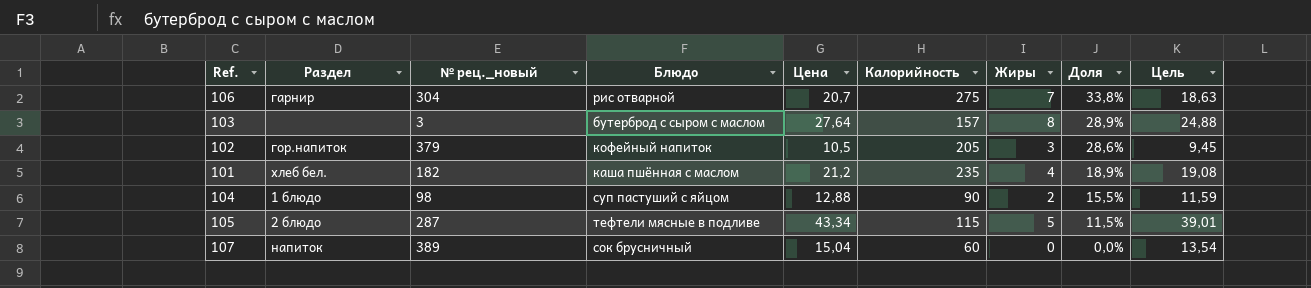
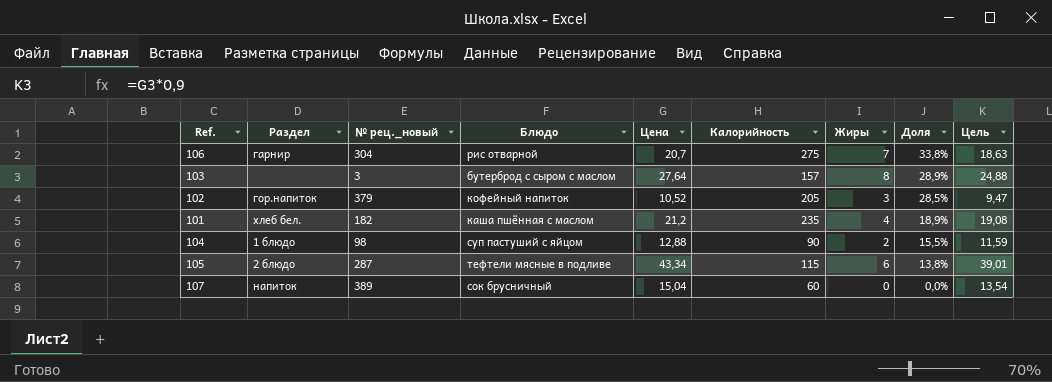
102 | Цена: 10,5 -> 10,52
102 | Доля: 28,6% -> 28,5%
102 | Цель: 9,45 -> 9,47
105 | Жиры: 5 -> 6
105 | Доля: 11,5% -> 13,8%

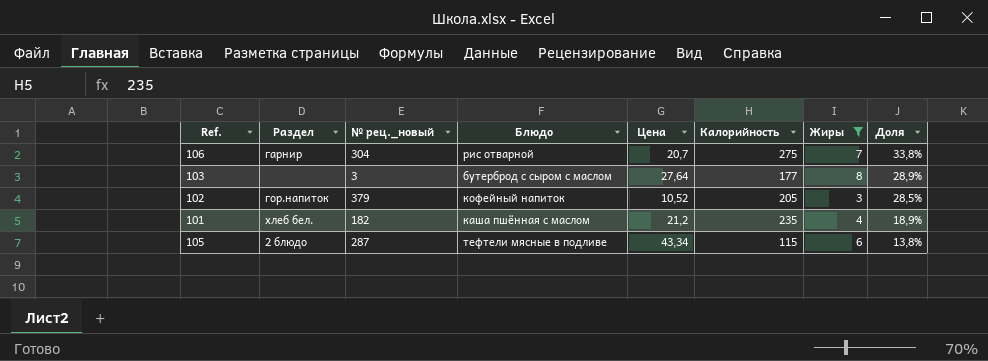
filter: none -> Жиры >= 3
column Цель | formula: [Цена] * 0,9 -> none
103 | Калорийность: 157 -> 177

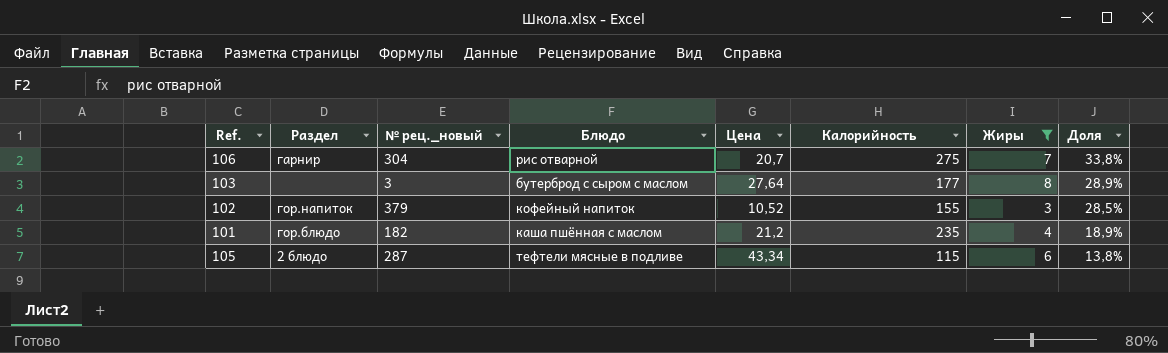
102 | Калорийность: 205 -> 155
101 | Раздел: хлеб бел. -> гор.блюдо

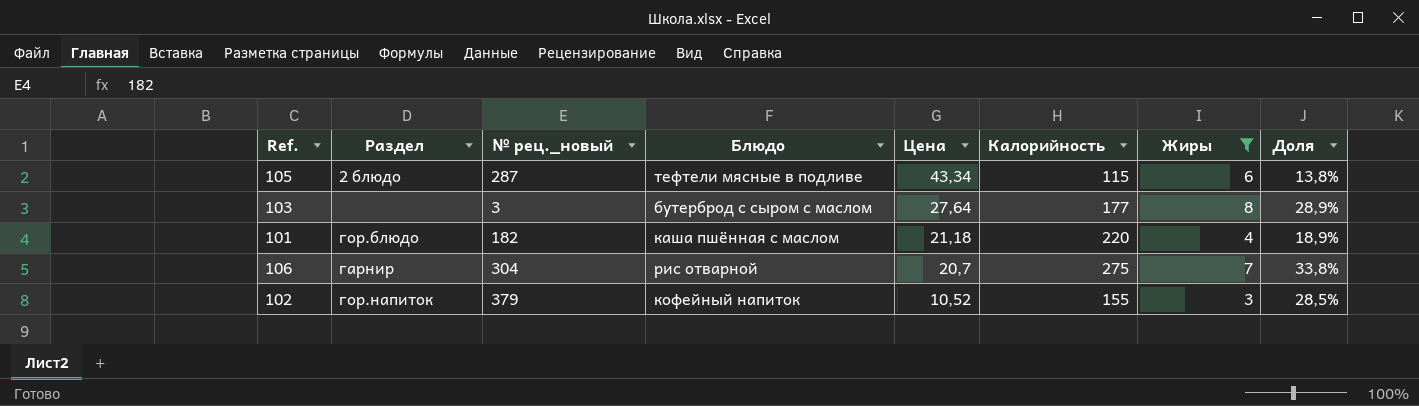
row order: Доля descending -> Цена descending
101 | Цена: 21,2 -> 21,18
101 | Калорийность: 235 -> 220

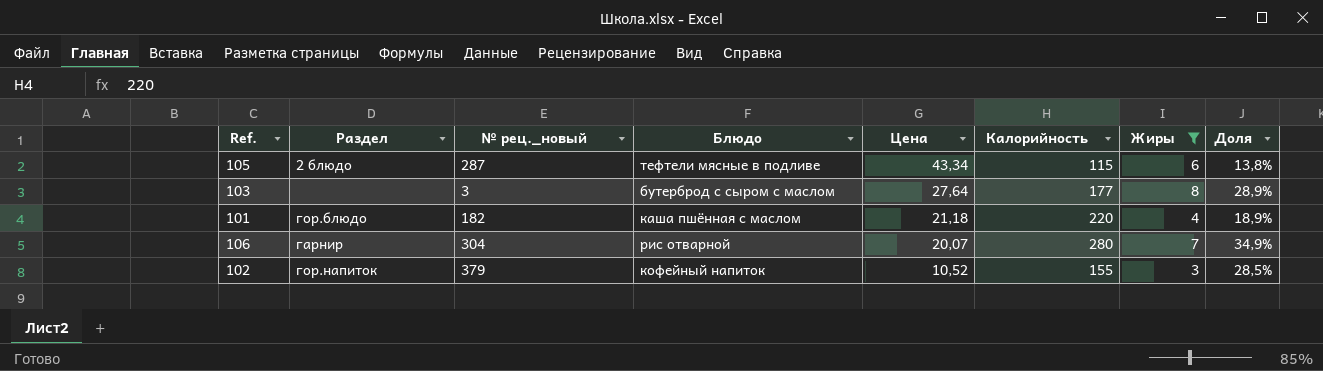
106 | Цена: 20,7 -> 20,07
106 | Калорийность: 275 -> 280
106 | Доля: 33,8% -> 34,9%

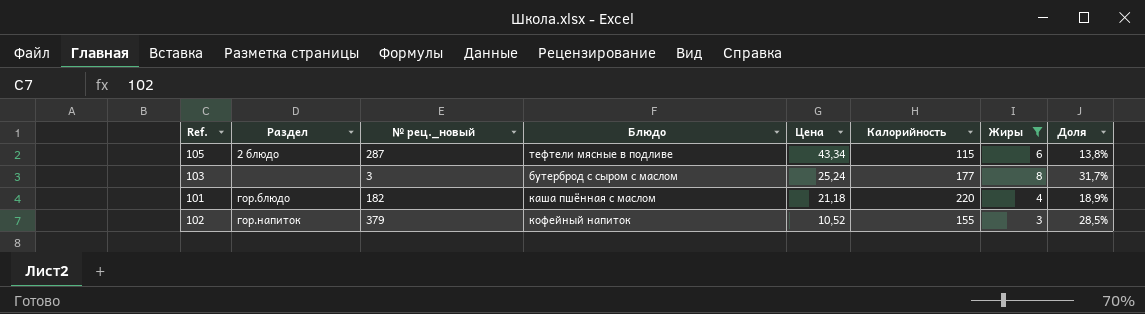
row 106: гарнир | 304 | рис отварной | 20,07 | 280 | 7 | 34,9% -> none
103 | Цена: 27,64 -> 25,24
103 | Доля: 28,9% -> 31,7%

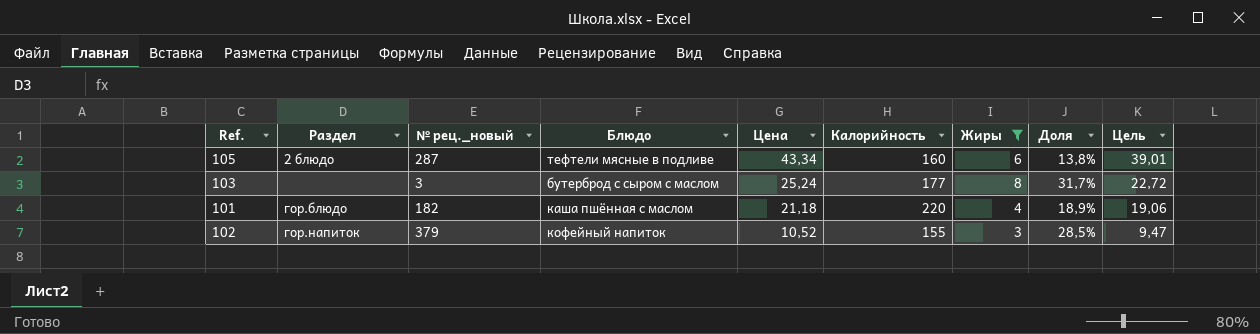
column Цель | formula: none -> [Цена] * 0,9
105 | Калорийность: 115 -> 160

